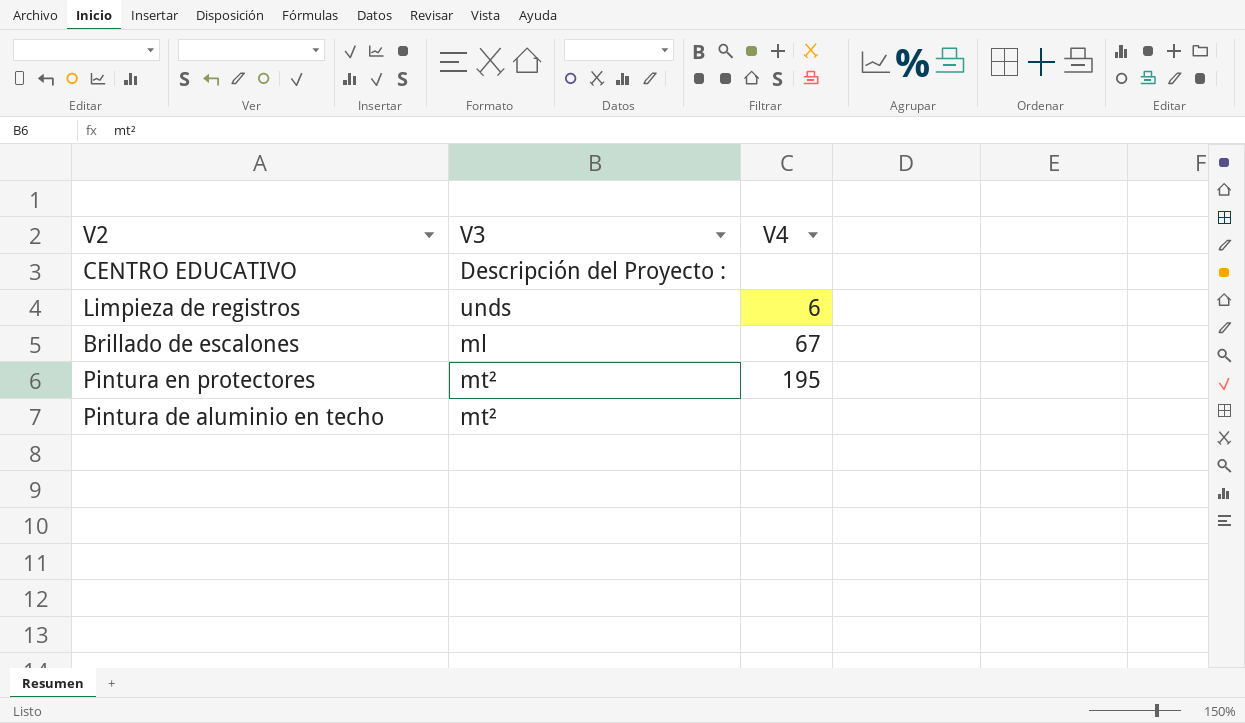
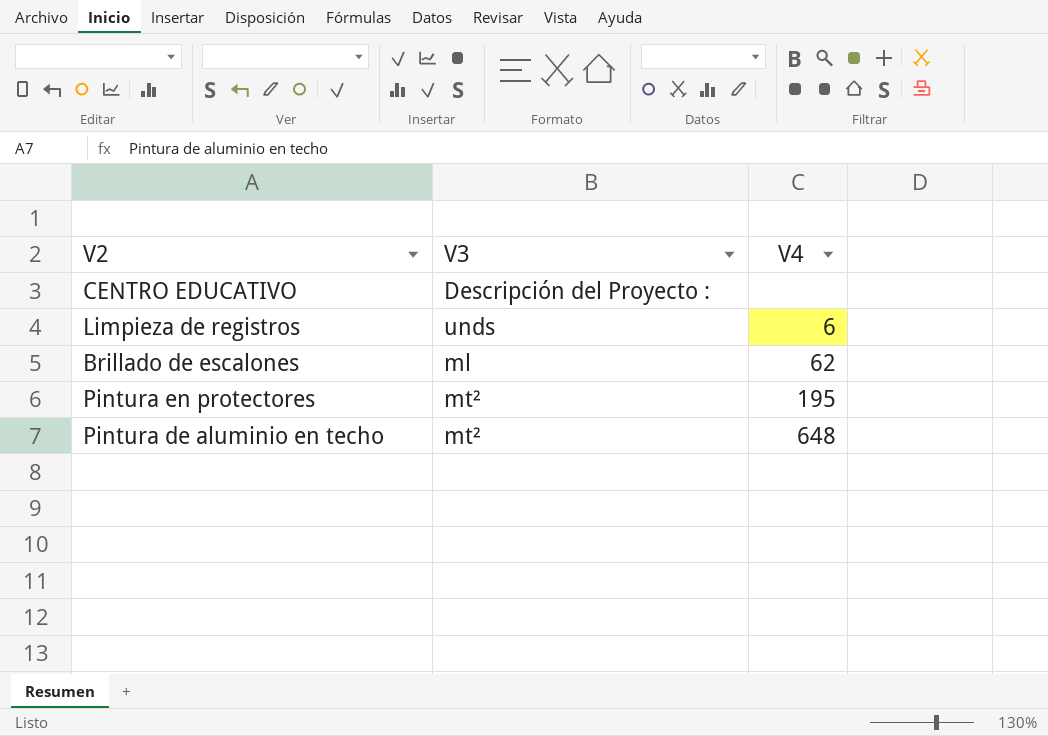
Brillado de escalones | V4: 67 -> 62
Pintura de aluminio en techo | V4: none -> 648

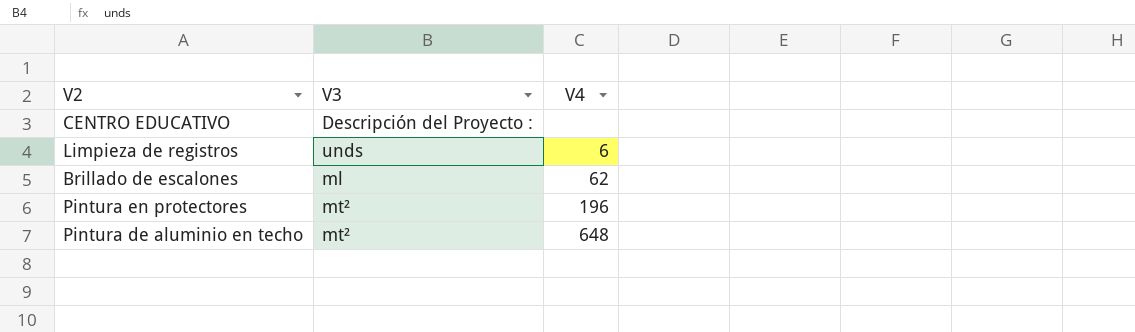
Pintura en protectores | V4: 195 -> 196

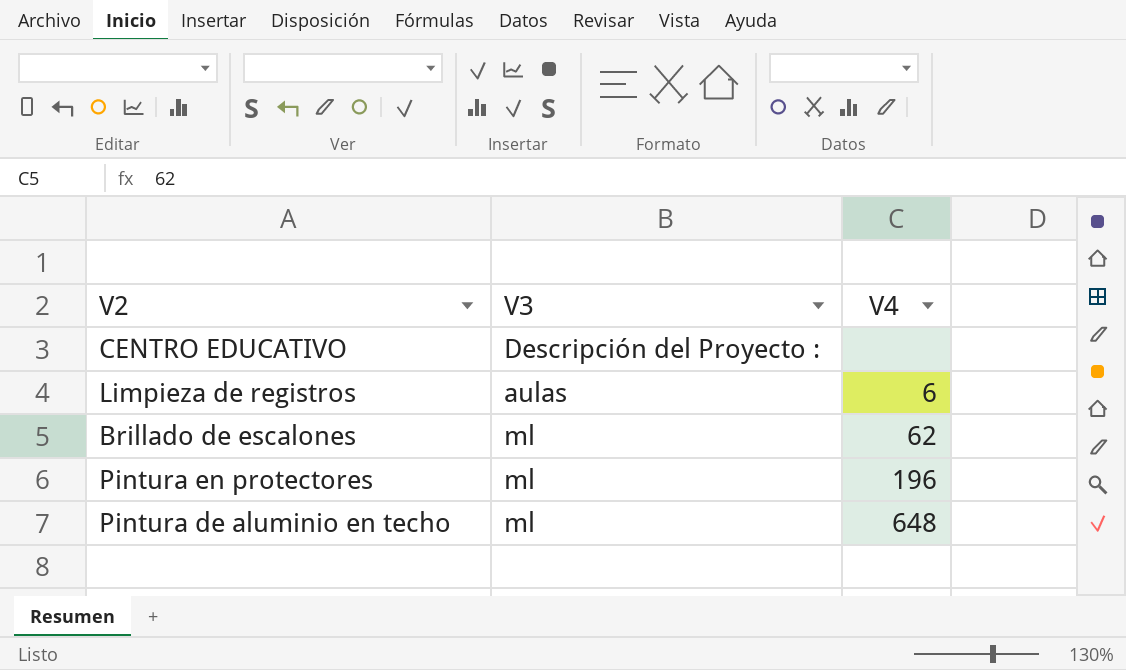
Limpieza de registros | V3: unds -> aulas
Pintura en protectores | V3: mt² -> ml
Pintura de aluminio en techo | V3: mt² -> ml

